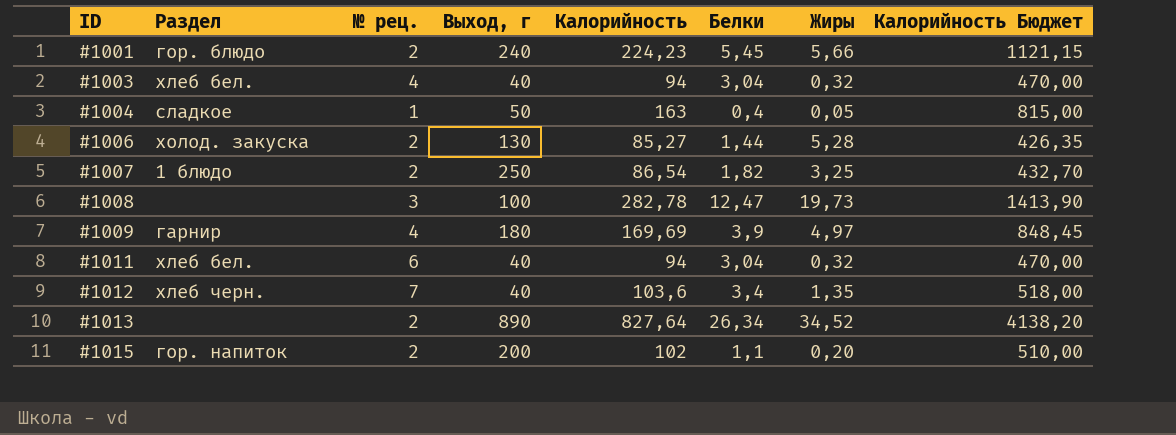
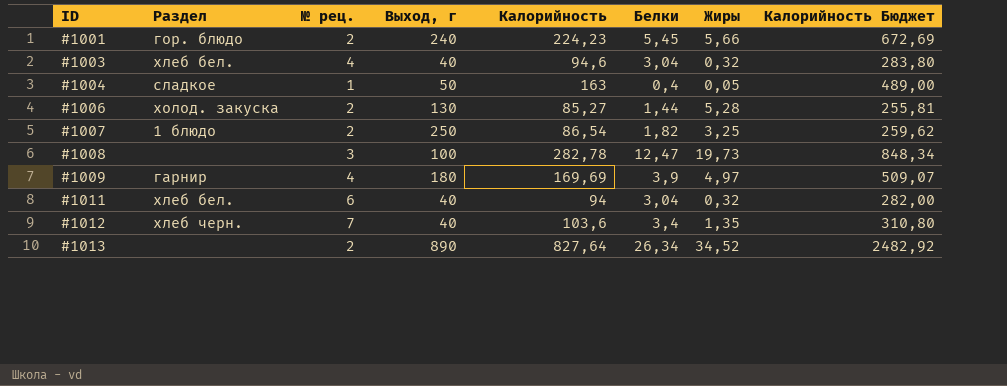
column Калорийность Бюджет | formula: [Калорийность] * 5 -> [Калорийность] * 3
row #1015: гор. напиток | 2 | 200 | 102 | 1,1 | 0,20 | 510,00 -> none
#1003 | Калорийность: 94 -> 94,6

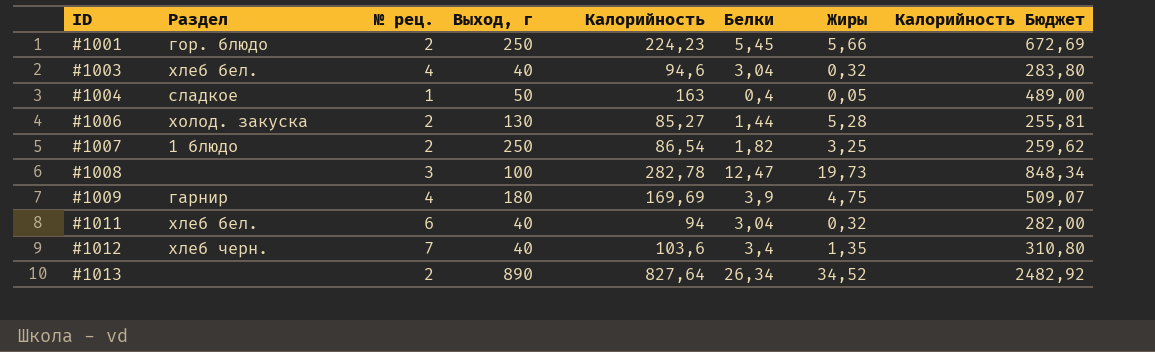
#1001 | Выход, г: 240 -> 250
#1009 | Жиры: 4,97 -> 4,75

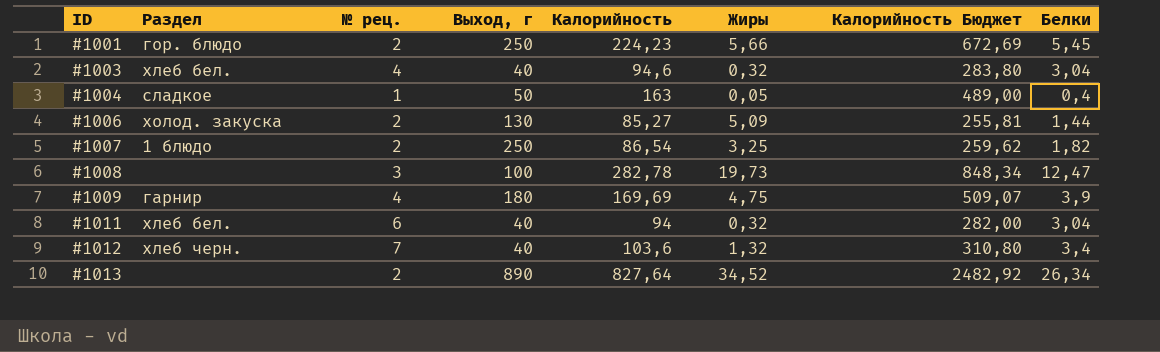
column Белки | position: 6 -> 8
#1006 | Жиры: 5,28 -> 5,09
#1012 | Жиры: 1,35 -> 1,32

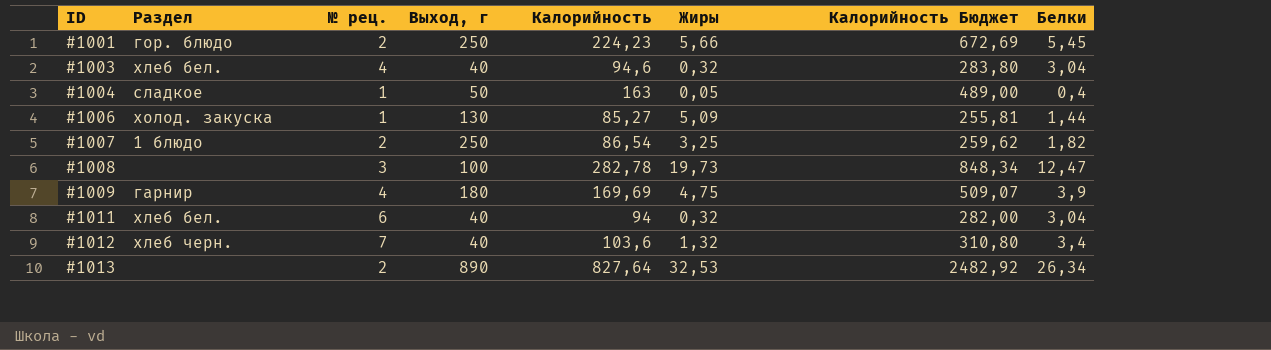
#1006 | № рец.: 2 -> 1
#1013 | Жиры: 34,52 -> 32,53

